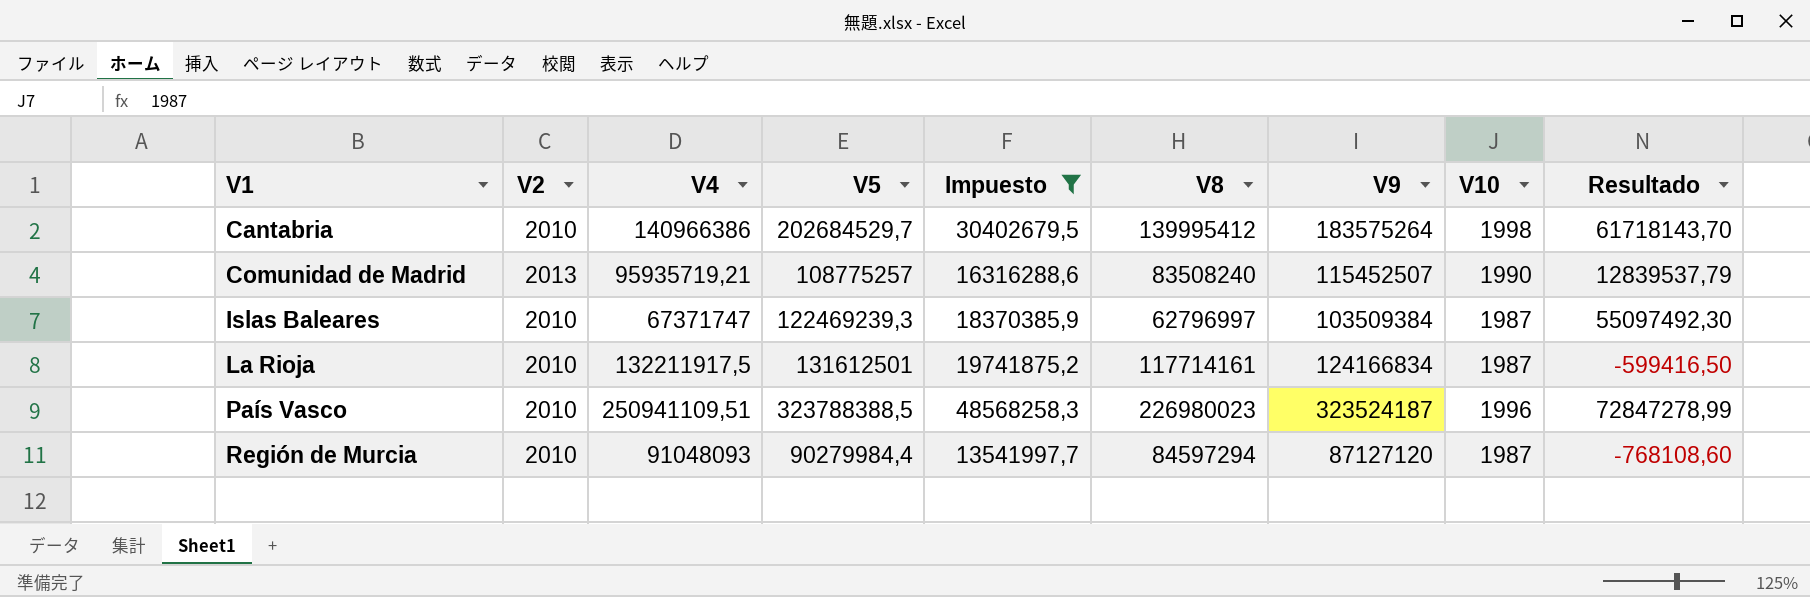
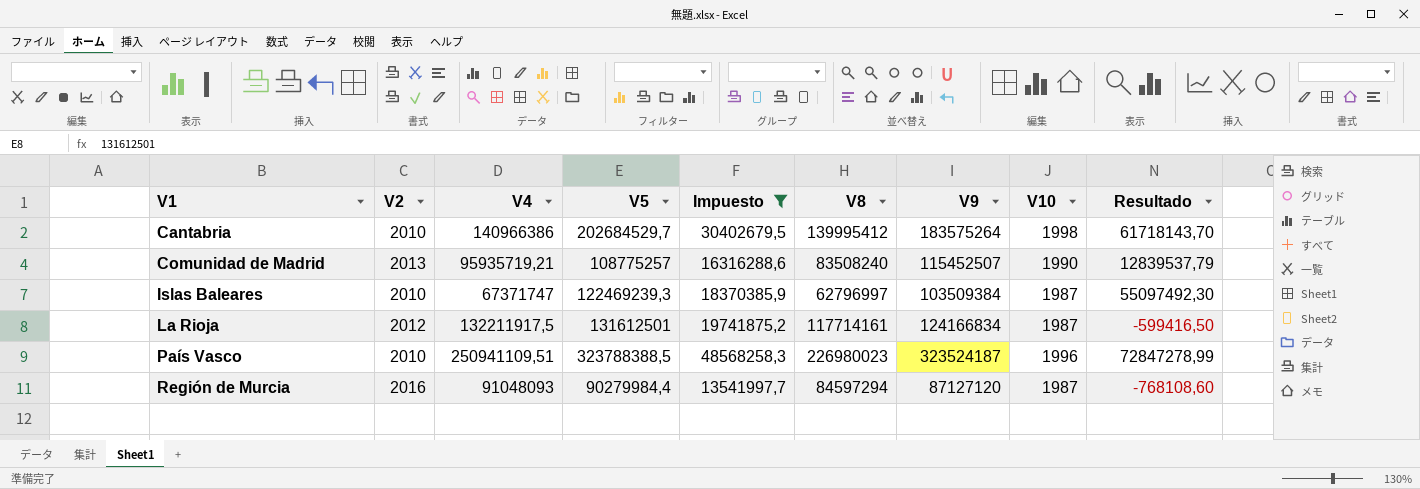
La Rioja | V2: 2010 -> 2012
Región de Murcia | V2: 2010 -> 2016

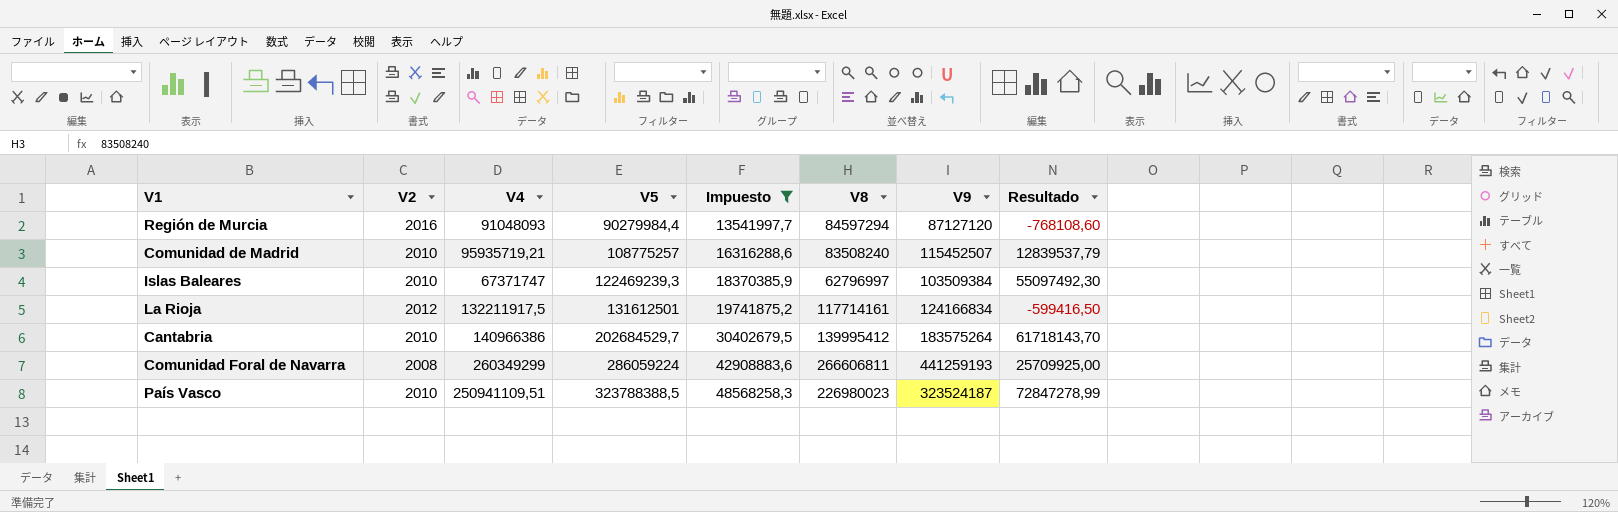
row order: V1 ascending -> V5 ascending
column V10 | position: 8 -> none
Comunidad de Madrid | V2: 2013 -> 2010
row Comunidad Foral de Navarra: none -> 2008 | 260349299 | 286059224 | 42908883,6 | 266606811 | 441259193 | 25709925,00

